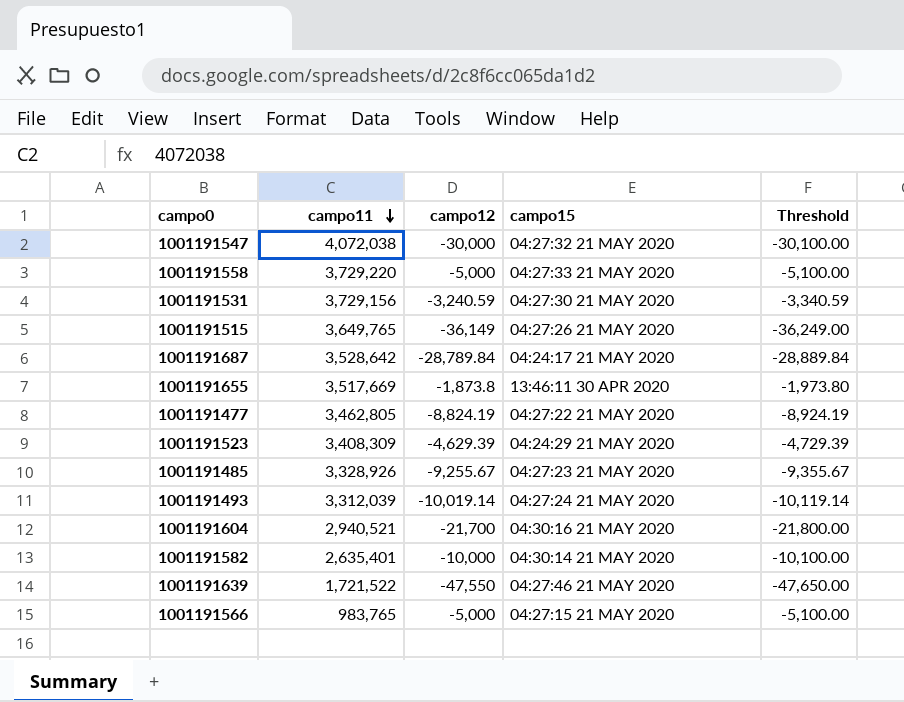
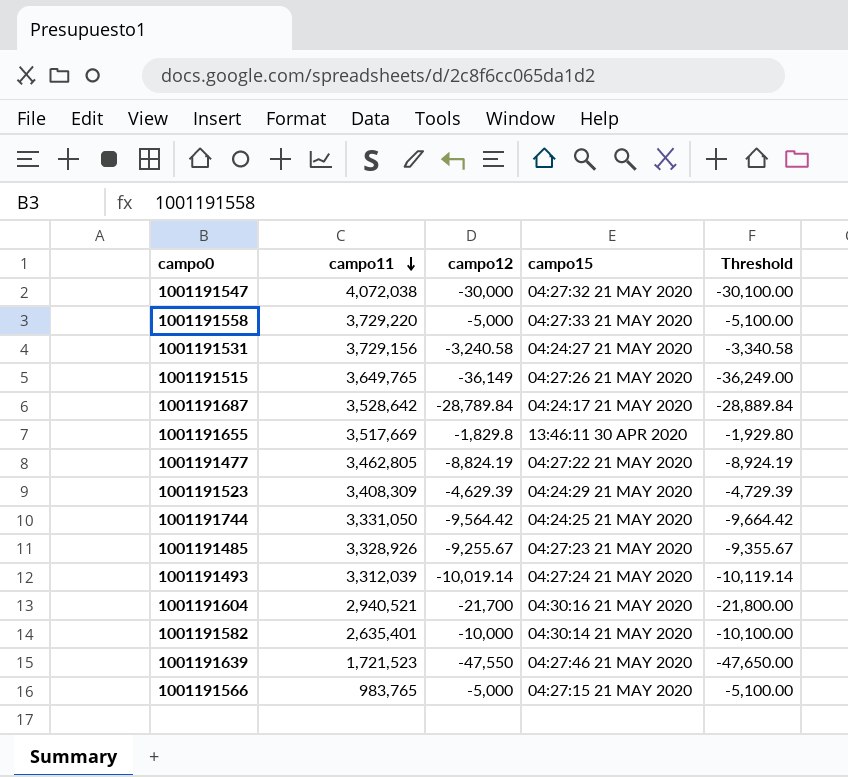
1001191531 | campo12: -3,240.59 -> -3,240.58
1001191531 | campo15: 04:27:30 21 MAY 2020 -> 04:24:27 21 MAY 2020
1001191531 | Threshold: -3,340.59 -> -3,340.58
1001191655 | campo12: -1,873.8 -> -1,829.8
1001191655 | Threshold: -1,973.80 -> -1,929.80
row 1001191744: none -> 3,331,050 | -9,564.42 | 04:24:25 21 MAY 2020 | -9,664.42
1001191639 | campo11: 1,721,522 -> 1,721,523

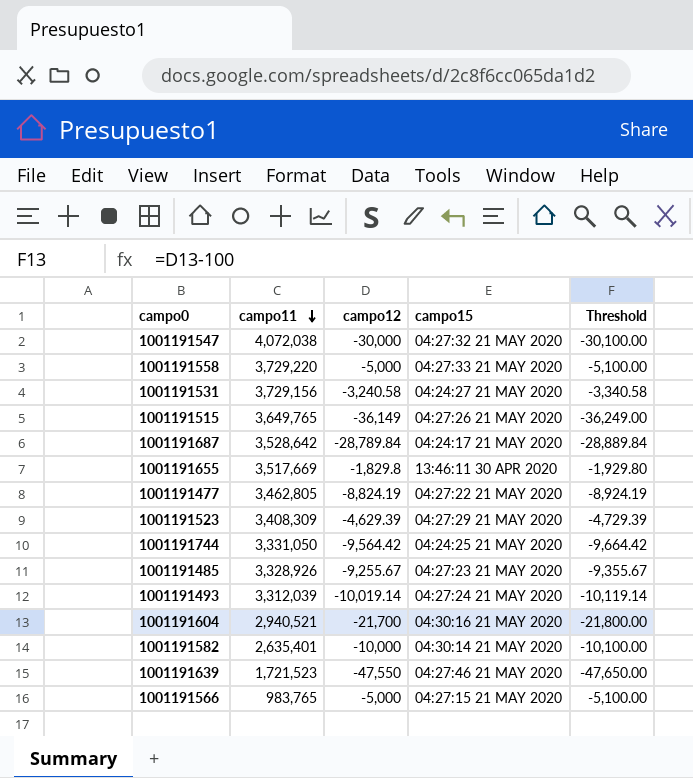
1001191523 | campo15: 04:24:29 21 MAY 2020 -> 04:27:29 21 MAY 2020

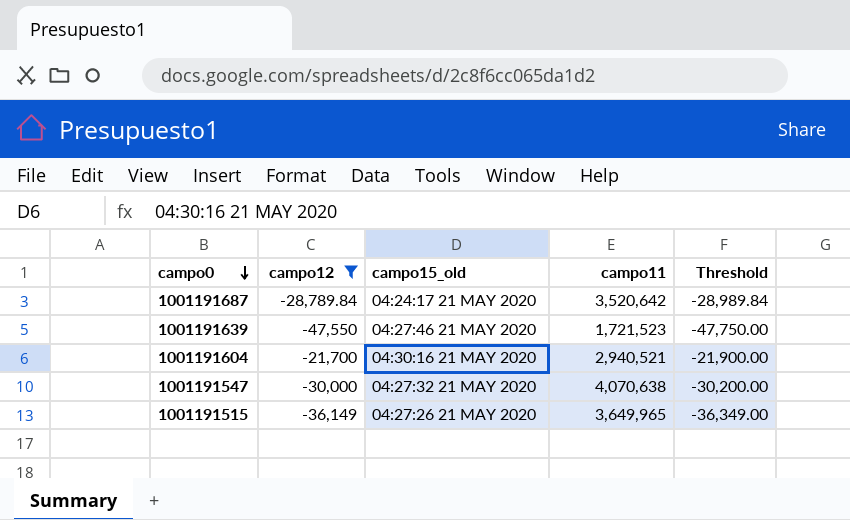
filter: none -> campo12 <= -21,700
row order: campo11 descending -> campo0 descending
column name: campo15 -> campo15_old
column campo11 | position: 2 -> 4
column Threshold | formula: [campo12] - 100 -> [campo12] - 200
1001191687 | campo11: 3,528,642 -> 3,520,642
1001191547 | campo11: 4,072,038 -> 4,070,638
1001191515 | campo11: 3,649,765 -> 3,649,965

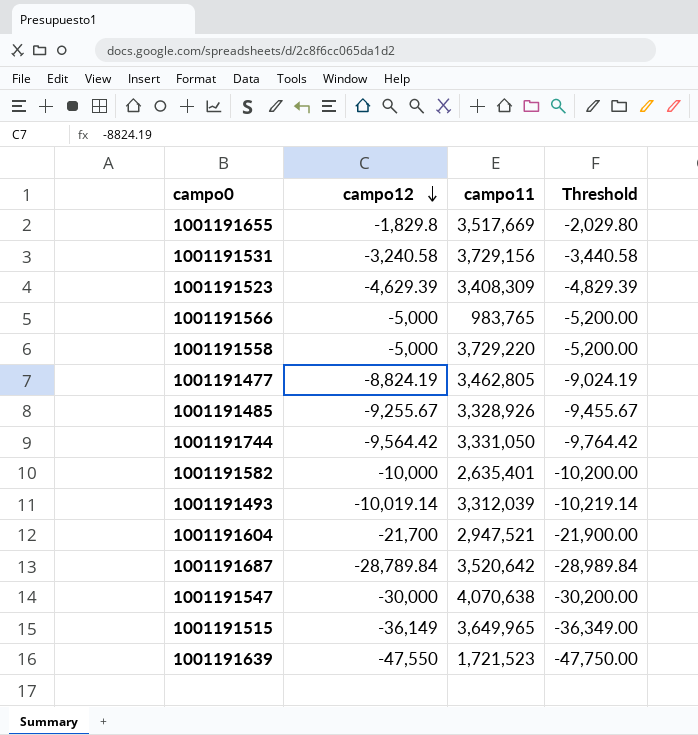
filter: campo12 <= -21,700 -> none
row order: campo0 descending -> campo12 descending
column campo15_old | position: 3 -> none
1001191604 | campo11: 2,940,521 -> 2,947,521

